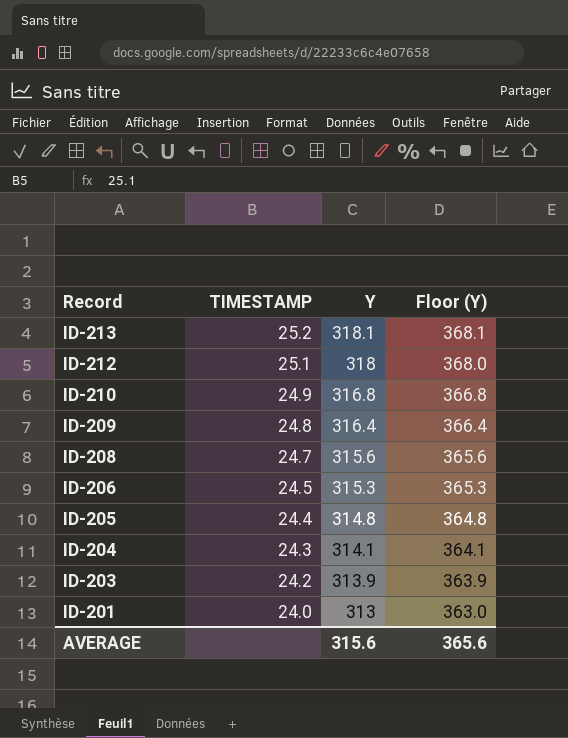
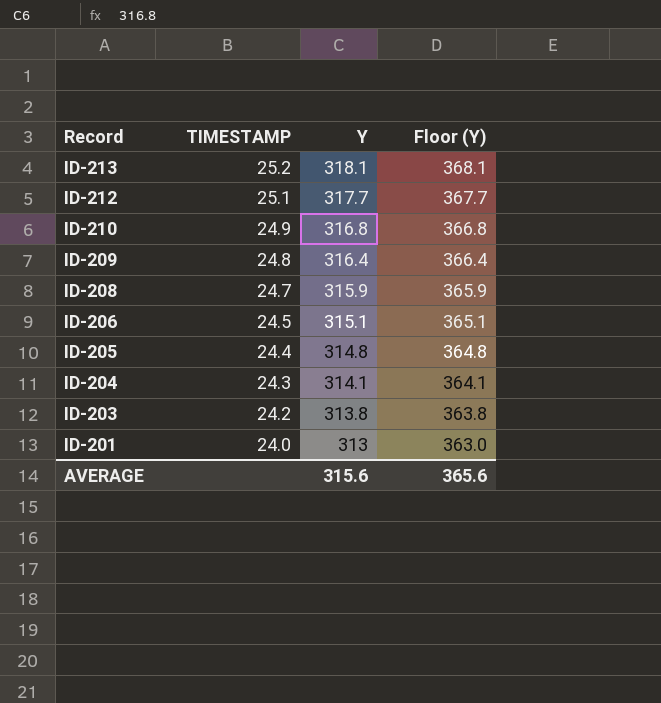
ID-212 | Y: 318 -> 317.7
ID-212 | Floor (Y): 368.0 -> 367.7
ID-208 | Y: 315.6 -> 315.9
ID-208 | Floor (Y): 365.6 -> 365.9
ID-206 | Y: 315.3 -> 315.1
ID-206 | Floor (Y): 365.3 -> 365.1
ID-203 | Y: 313.9 -> 313.8
ID-203 | Floor (Y): 363.9 -> 363.8

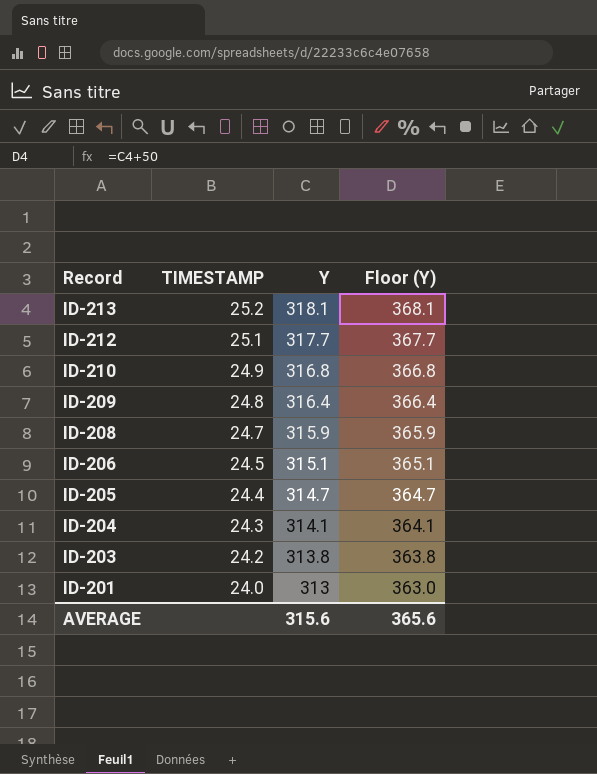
ID-205 | Y: 314.8 -> 314.7
ID-205 | Floor (Y): 364.8 -> 364.7

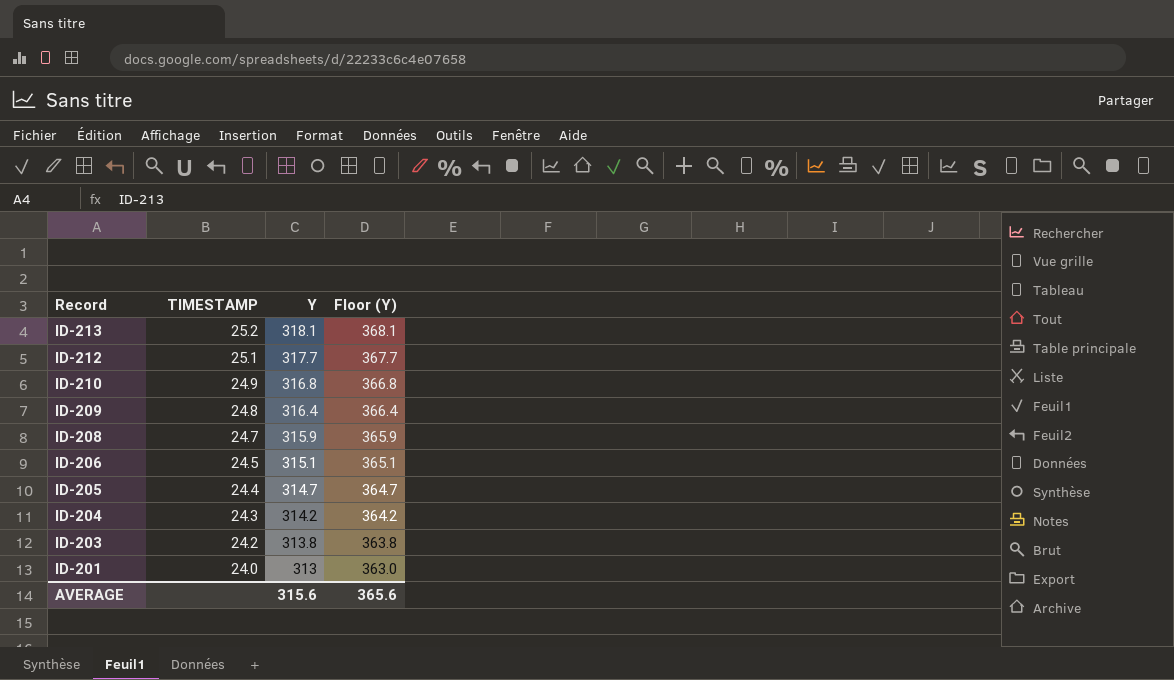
ID-204 | Y: 314.1 -> 314.2
ID-204 | Floor (Y): 364.1 -> 364.2

